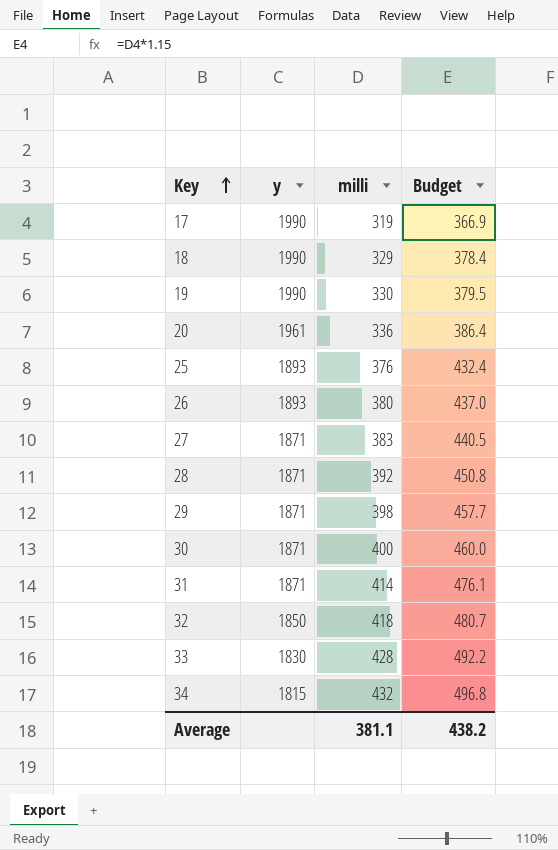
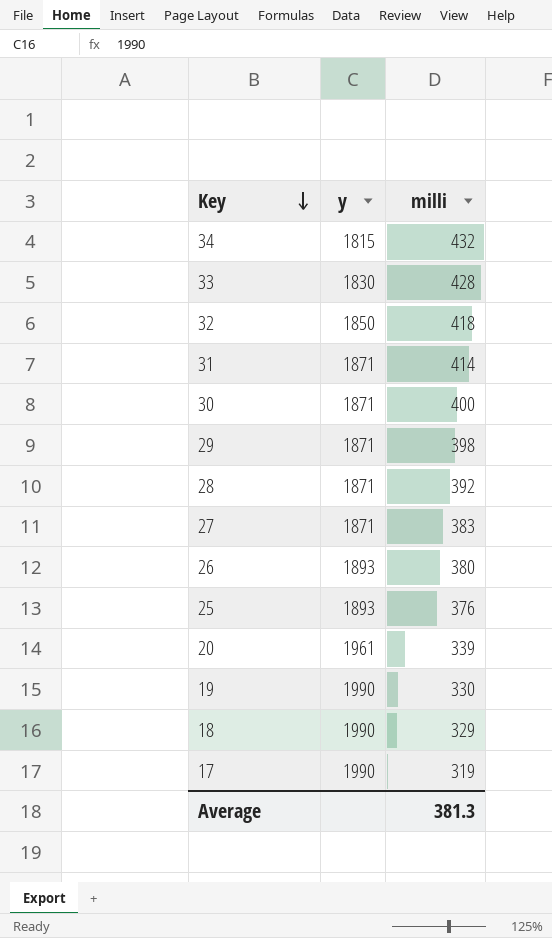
row order: Key ascending -> Key descending
column Budget | formula: [milli] * 1.15 -> none
20 | milli: 336 -> 339
Average | milli: 381.1 -> 381.3

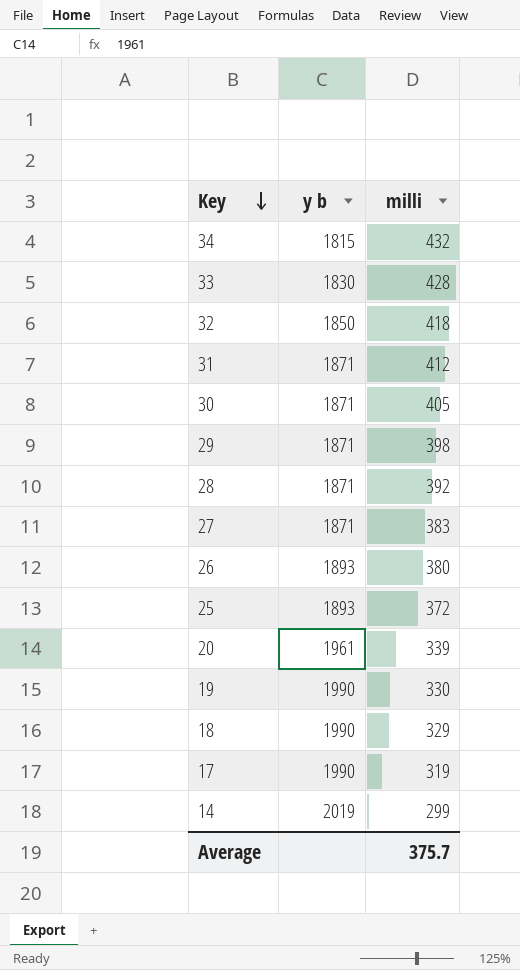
column name: y -> y b
31 | milli: 414 -> 412
30 | milli: 400 -> 405
25 | milli: 376 -> 372
row 14: none -> 2019 | 299
Average | milli: 381.3 -> 375.7

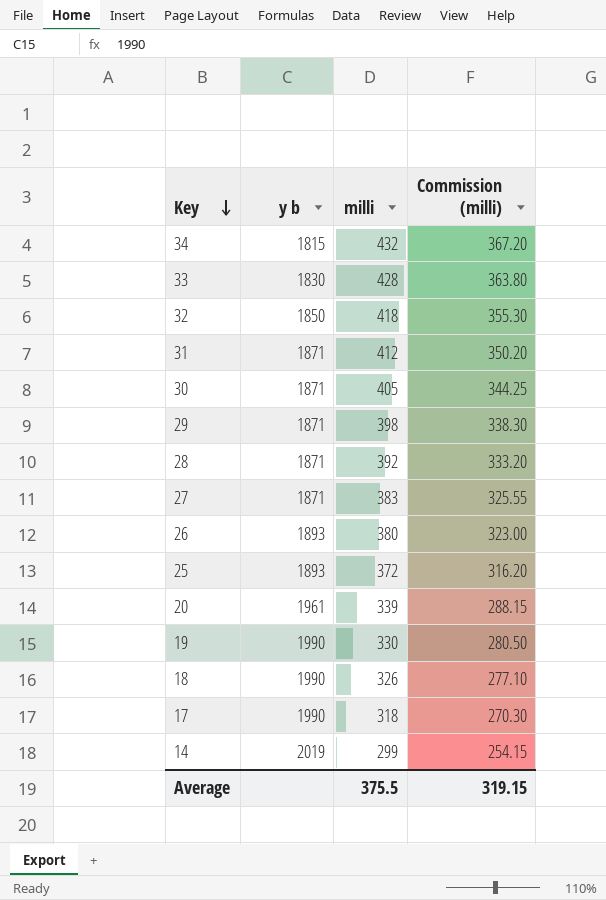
column Commission (milli) | formula: none -> [milli] * 0.85
18 | milli: 329 -> 326
17 | milli: 319 -> 318
Average | milli: 375.7 -> 375.5

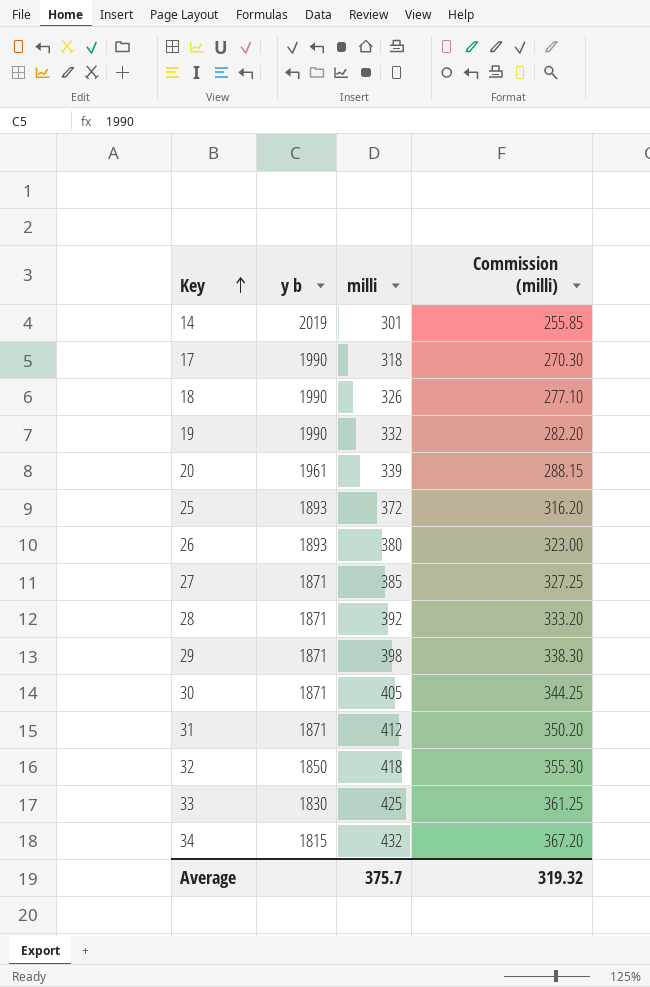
row order: Key descending -> Key ascending
14 | milli: 299 -> 301
14 | Commission (milli): 254.15 -> 255.85
19 | milli: 330 -> 332
19 | Commission (milli): 280.50 -> 282.20
27 | milli: 383 -> 385
27 | Commission (milli): 325.55 -> 327.25
33 | milli: 428 -> 425
33 | Commission (milli): 363.80 -> 361.25
Average | milli: 375.5 -> 375.7
Average | Commission (milli): 319.15 -> 319.32

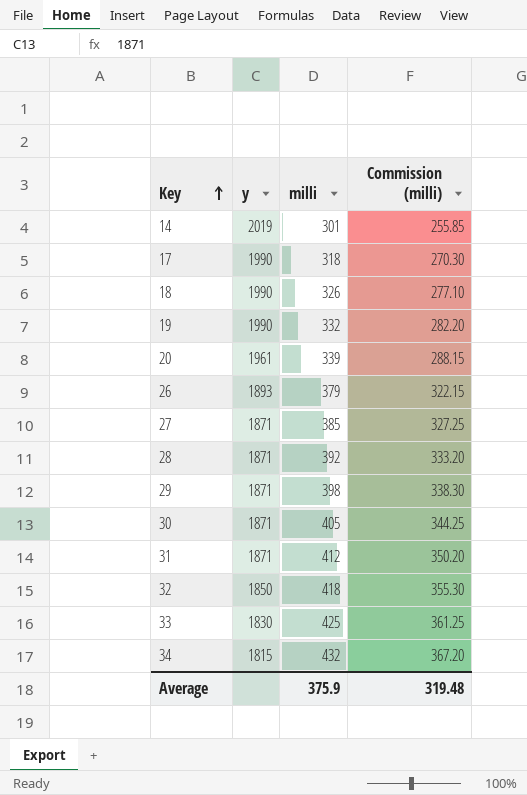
column name: y b -> y
row 25: 1893 | 372 | 316.20 -> none
26 | milli: 380 -> 379
26 | Commission (milli): 323.00 -> 322.15
Average | milli: 375.7 -> 375.9
Average | Commission (milli): 319.32 -> 319.48

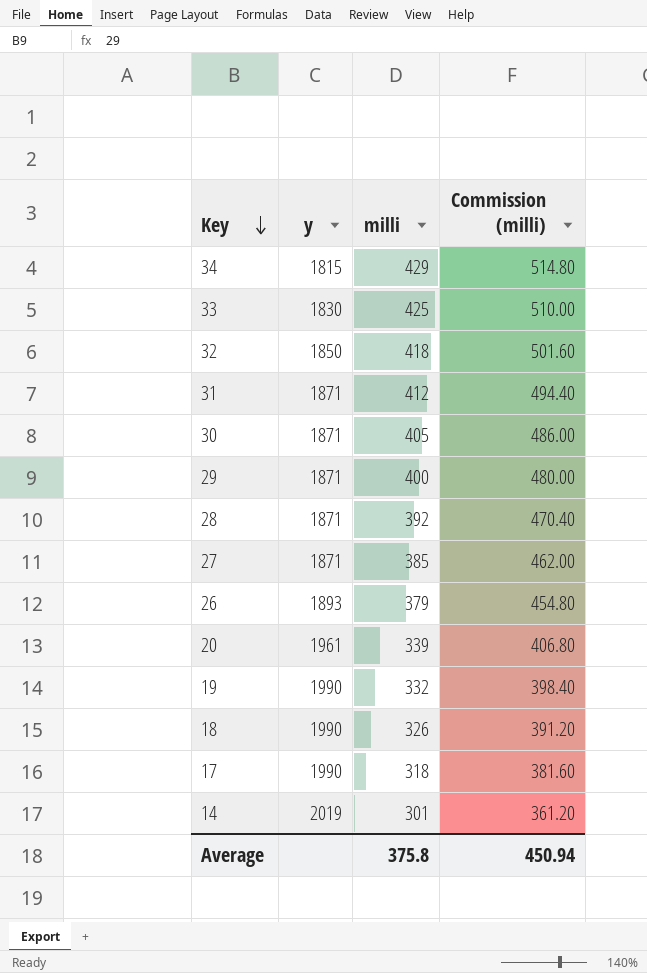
row order: Key ascending -> Key descending
column Commission (milli) | formula: [milli] * 0.85 -> [milli] * 1.2
34 | milli: 432 -> 429
29 | milli: 398 -> 400
Average | milli: 375.9 -> 375.8
Average | Commission (milli): 319.48 -> 450.94

